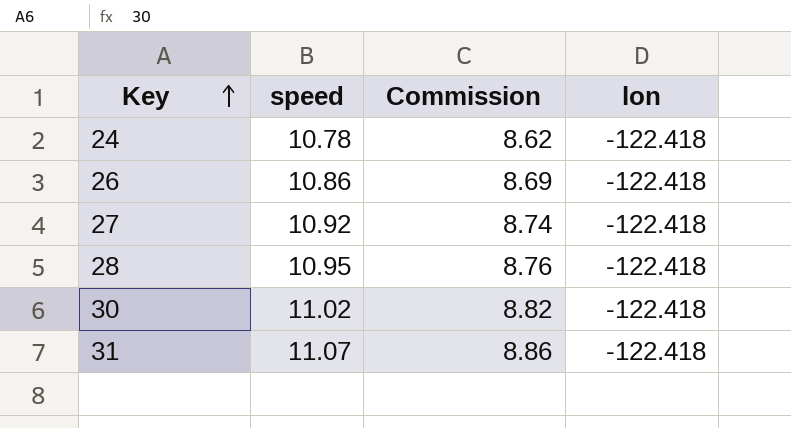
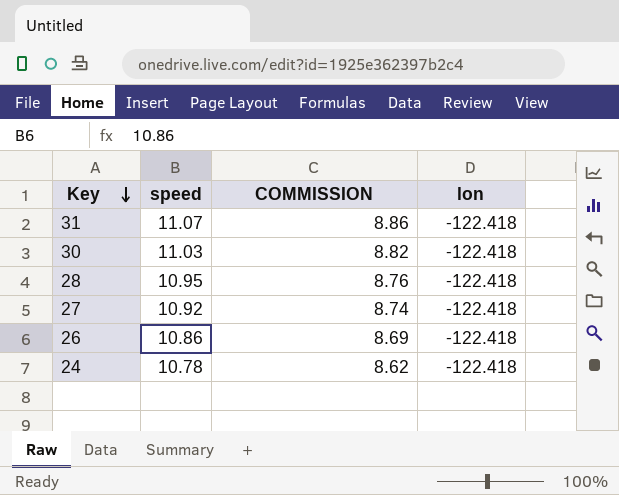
row order: Key ascending -> Key descending
column name: Commission -> COMMISSION
30 | speed: 11.02 -> 11.03

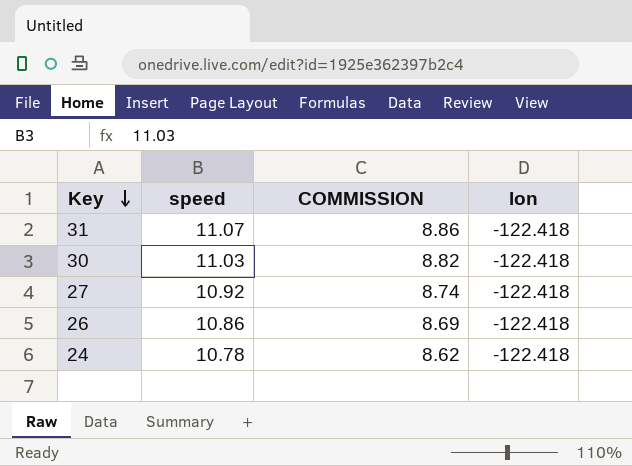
row 28: 10.95 | 8.76 | -122.418 -> none

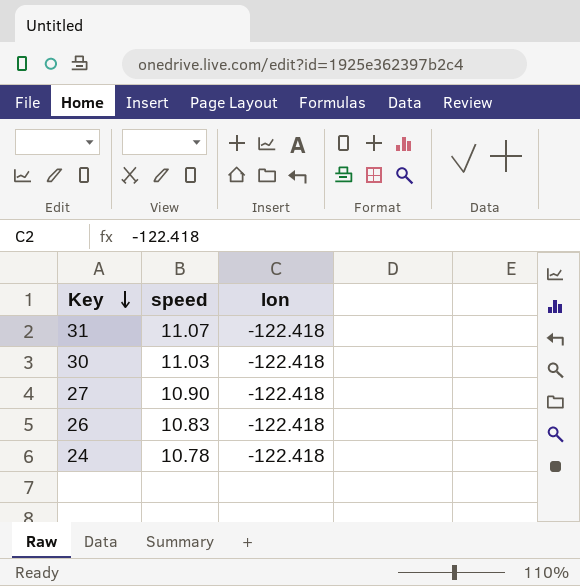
column COMMISSION | formula: [speed] * 0.8 -> none
27 | speed: 10.92 -> 10.90
26 | speed: 10.86 -> 10.83

